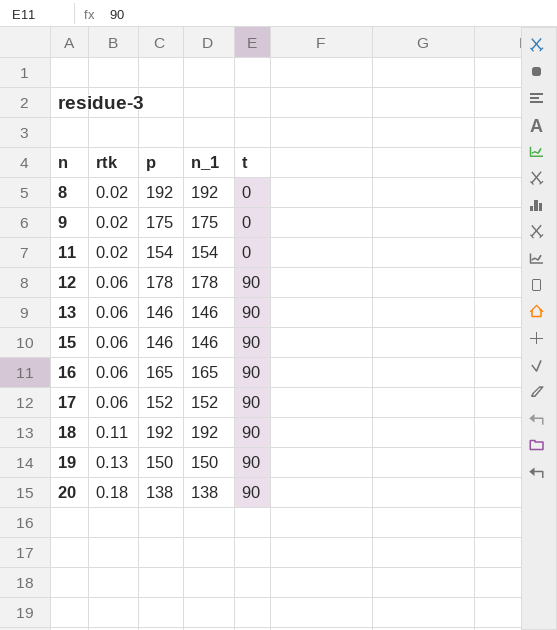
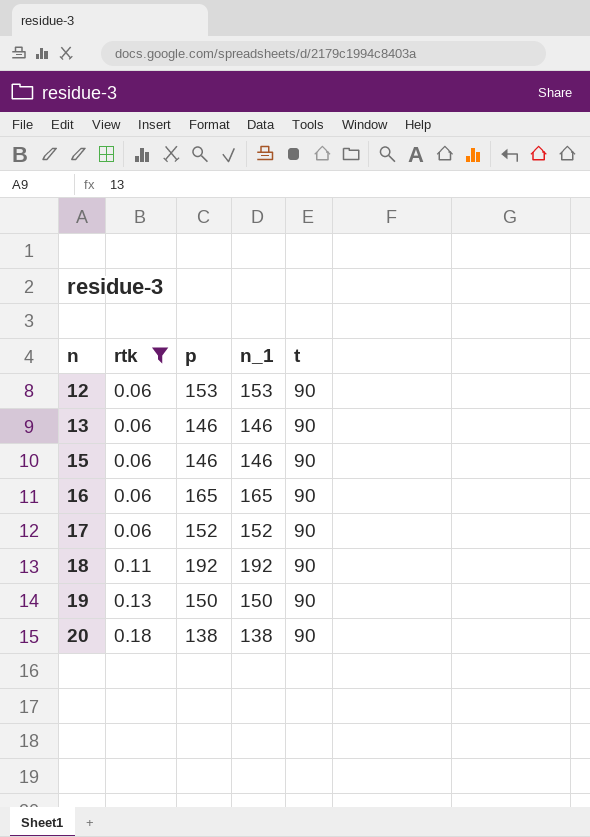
filter: none -> rtk != 0.02
12 | p: 178 -> 153
12 | n_1: 178 -> 153

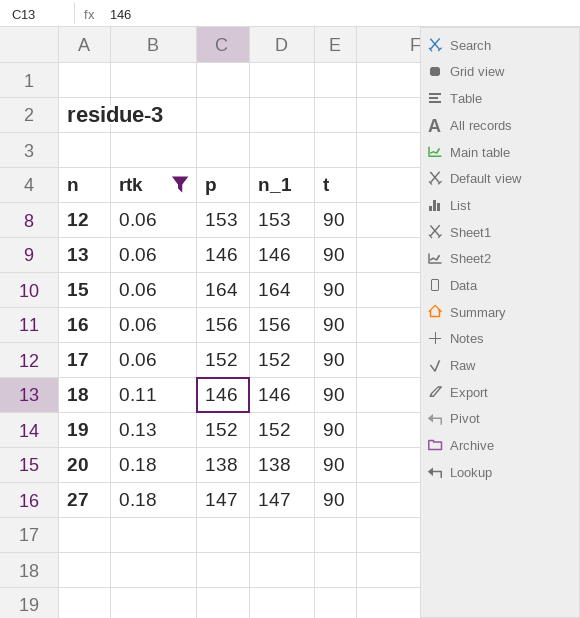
15 | p: 146 -> 164
15 | n_1: 146 -> 164
16 | p: 165 -> 156
16 | n_1: 165 -> 156
18 | p: 192 -> 146
18 | n_1: 192 -> 146
19 | p: 150 -> 152
19 | n_1: 150 -> 152
row 27: none -> 0.18 | 147 | 147 | 90

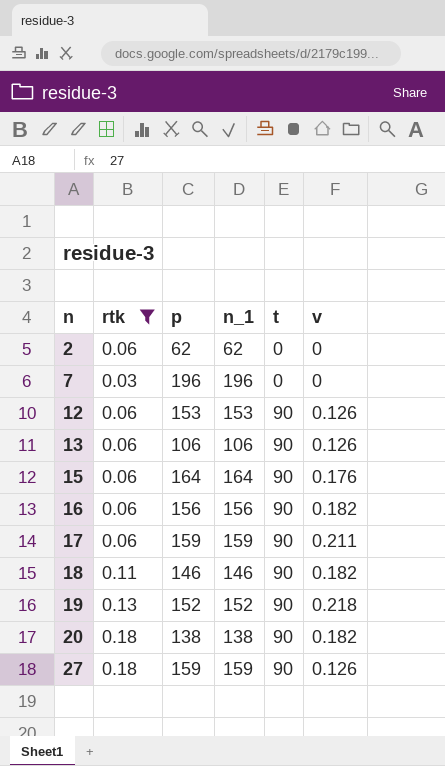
column v | position: none -> 6
row 2: none -> 0.06 | 62 | 62 | 0 | 0
row 7: none -> 0.03 | 196 | 196 | 0 | 0
13 | p: 146 -> 106
13 | n_1: 146 -> 106
17 | p: 152 -> 159
17 | n_1: 152 -> 159
27 | p: 147 -> 159
27 | n_1: 147 -> 159

